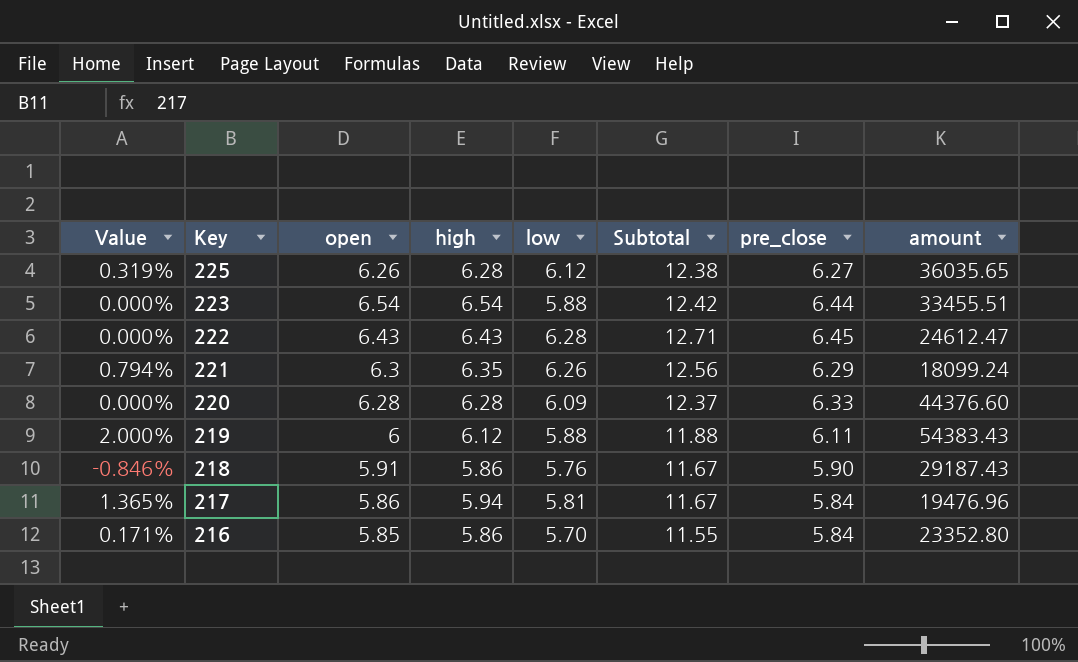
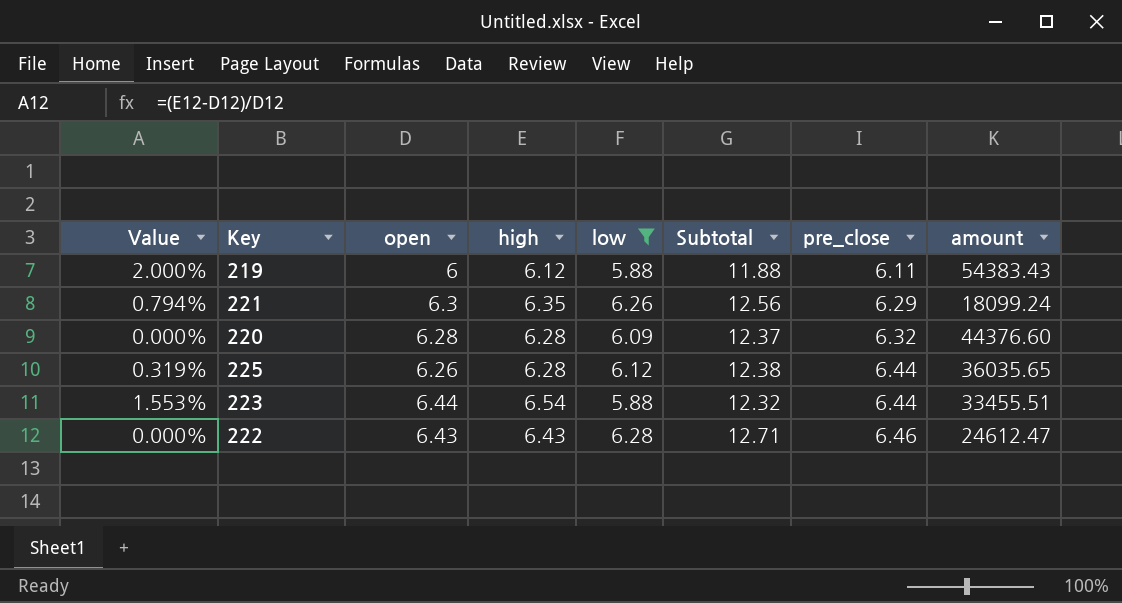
filter: none -> low >= 5.88
row order: Key descending -> pre_close ascending
220 | pre_close: 6.33 -> 6.32
225 | pre_close: 6.27 -> 6.44
223 | Value: 0.000% -> 1.553%
223 | open: 6.54 -> 6.44
223 | Subtotal: 12.42 -> 12.32
222 | pre_close: 6.45 -> 6.46

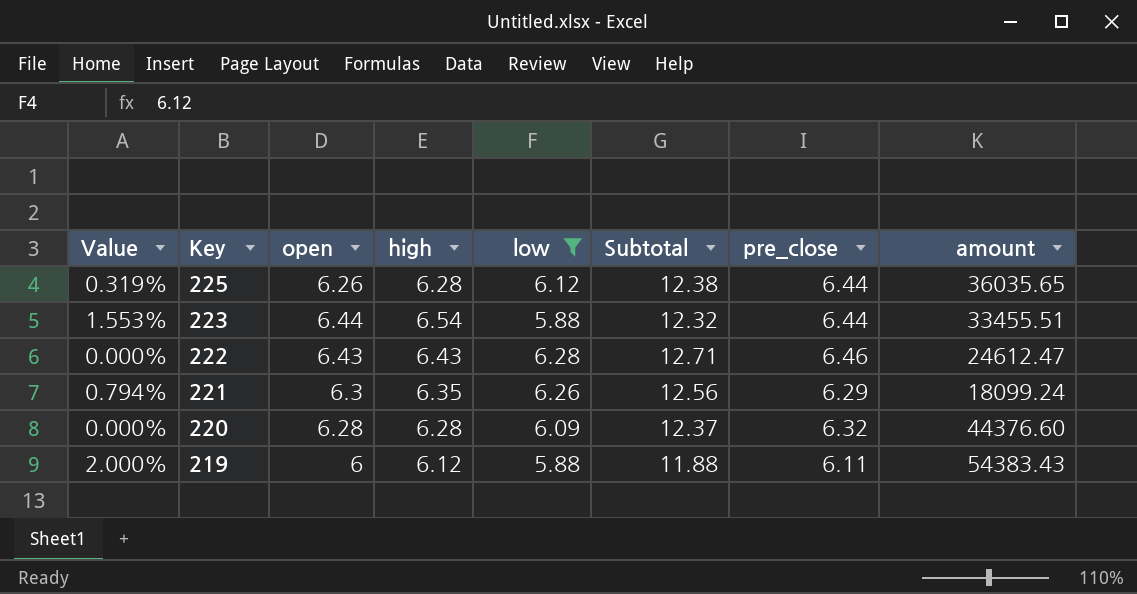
row order: pre_close ascending -> Key descending

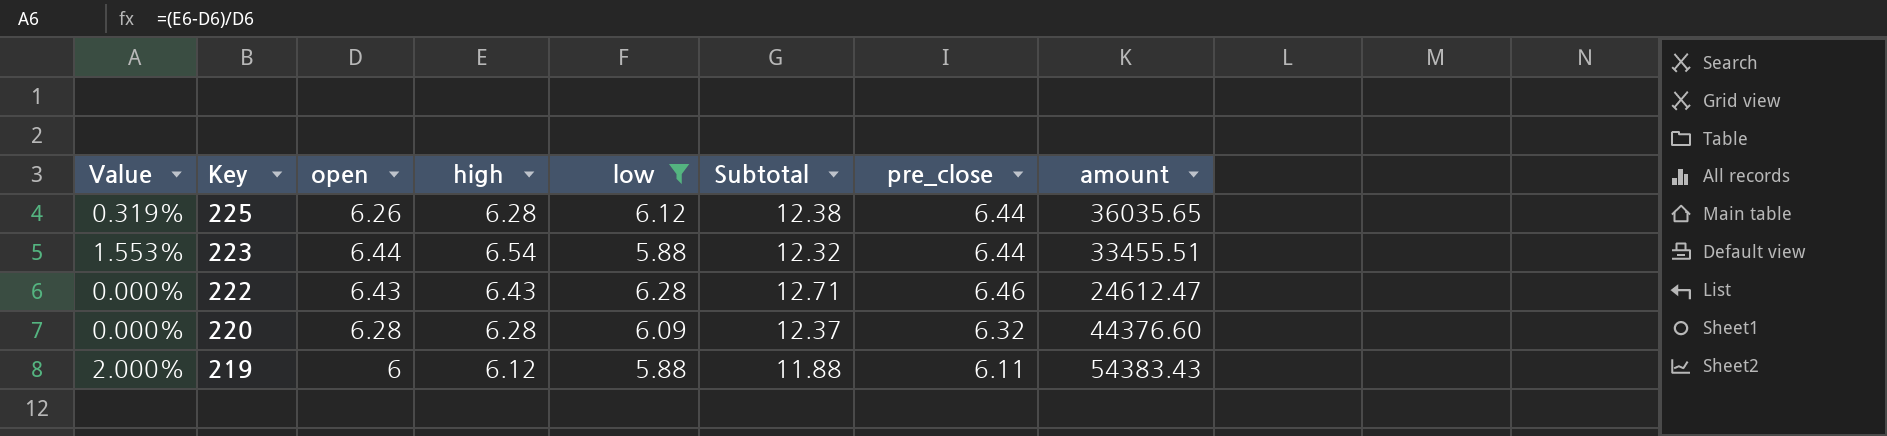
row 221: 0.794% | 6.3 | 6.35 | 6.26 | 12.56 | 6.29 | 18099.24 -> none

